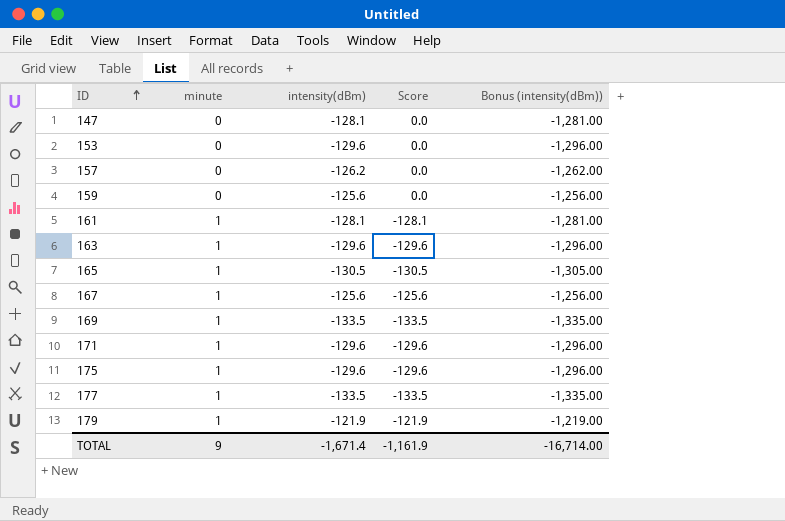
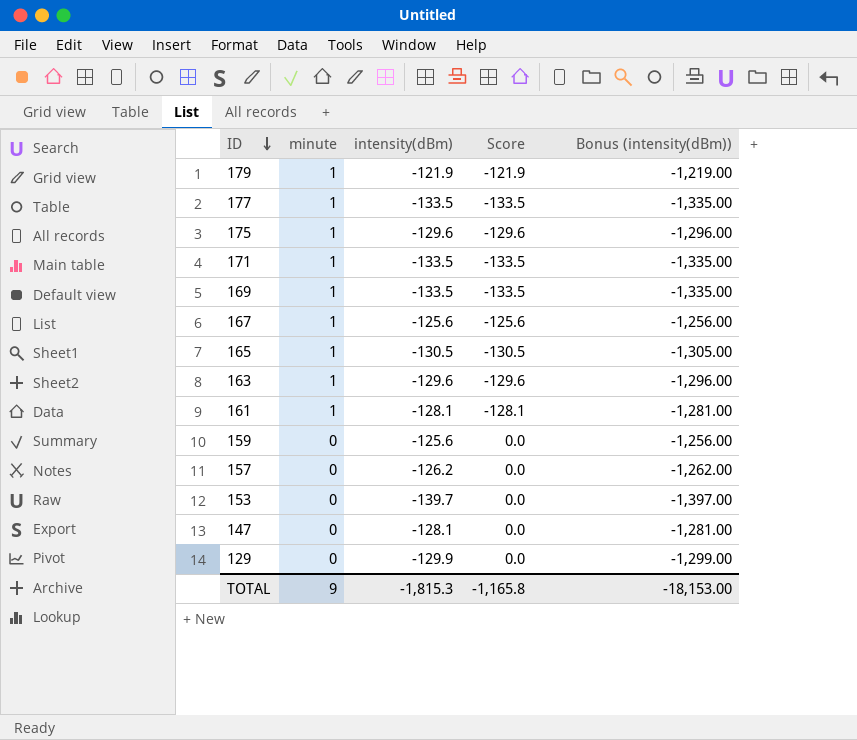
row order: ID ascending -> ID descending
171 | intensity(dBm): -129.6 -> -133.5
171 | Score: -129.6 -> -133.5
171 | Bonus (intensity(dBm)): -1,296.00 -> -1,335.00
153 | intensity(dBm): -129.6 -> -139.7
153 | Bonus (intensity(dBm)): -1,296.00 -> -1,397.00
row 129: none -> 0 | -129.9 | 0.0 | -1,299.00
TOTAL | intensity(dBm): -1,671.4 -> -1,815.3
TOTAL | Score: -1,161.9 -> -1,165.8
TOTAL | Bonus (intensity(dBm)): -16,714.00 -> -18,153.00

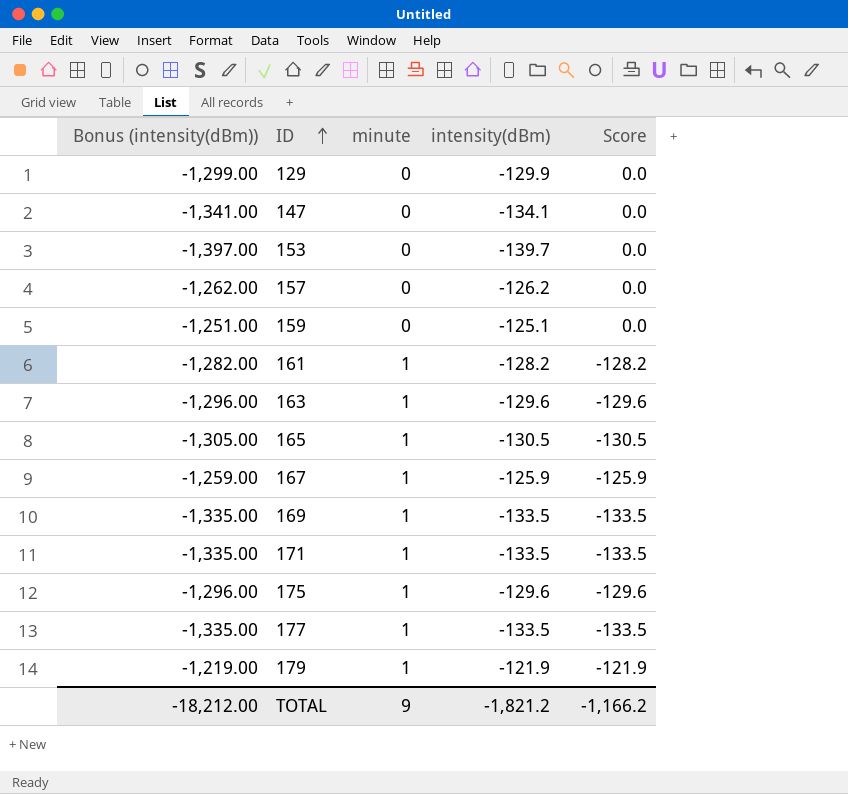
row order: ID descending -> ID ascending
column Bonus (intensity(dBm)) | position: 5 -> 1
147 | Bonus (intensity(dBm)): -1,281.00 -> -1,341.00
147 | intensity(dBm): -128.1 -> -134.1
159 | Bonus (intensity(dBm)): -1,256.00 -> -1,251.00
159 | intensity(dBm): -125.6 -> -125.1
161 | Bonus (intensity(dBm)): -1,281.00 -> -1,282.00
161 | intensity(dBm): -128.1 -> -128.2
161 | Score: -128.1 -> -128.2
167 | Bonus (intensity(dBm)): -1,256.00 -> -1,259.00
167 | intensity(dBm): -125.6 -> -125.9
167 | Score: -125.6 -> -125.9
TOTAL | Bonus (intensity(dBm)): -18,153.00 -> -18,212.00
TOTAL | intensity(dBm): -1,815.3 -> -1,821.2
TOTAL | Score: -1,165.8 -> -1,166.2

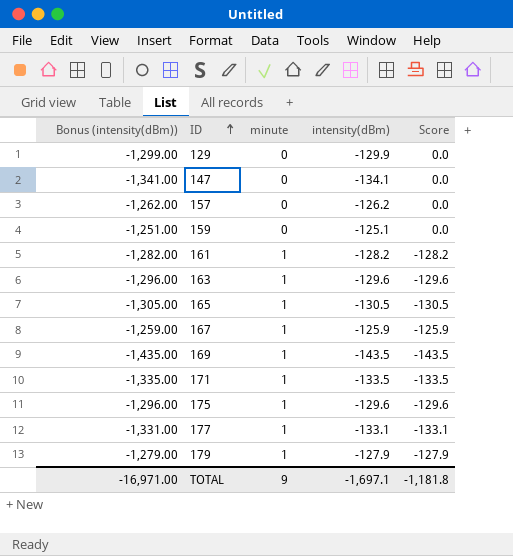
row 153: -1,397.00 | 0 | -139.7 | 0.0 -> none
169 | Bonus (intensity(dBm)): -1,335.00 -> -1,435.00
169 | intensity(dBm): -133.5 -> -143.5
169 | Score: -133.5 -> -143.5
177 | Bonus (intensity(dBm)): -1,335.00 -> -1,331.00
177 | intensity(dBm): -133.5 -> -133.1
177 | Score: -133.5 -> -133.1
179 | Bonus (intensity(dBm)): -1,219.00 -> -1,279.00
179 | intensity(dBm): -121.9 -> -127.9
179 | Score: -121.9 -> -127.9
TOTAL | Bonus (intensity(dBm)): -18,212.00 -> -16,971.00
TOTAL | intensity(dBm): -1,821.2 -> -1,697.1
TOTAL | Score: -1,166.2 -> -1,181.8

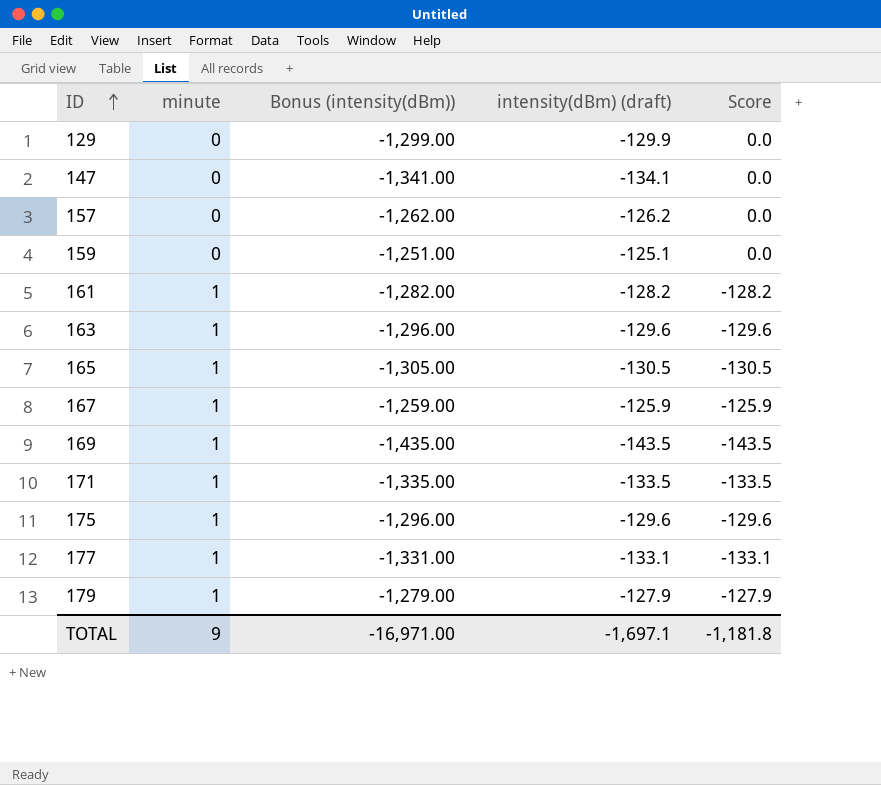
column Bonus (intensity(dBm)) | position: 1 -> 3
column name: intensity(dBm) -> intensity(dBm) (draft)

